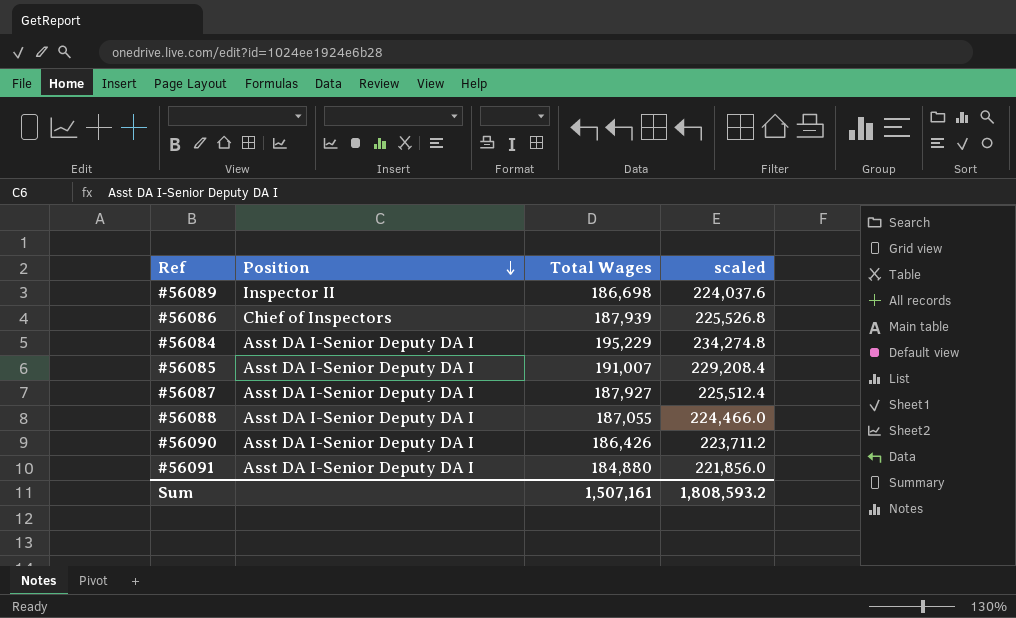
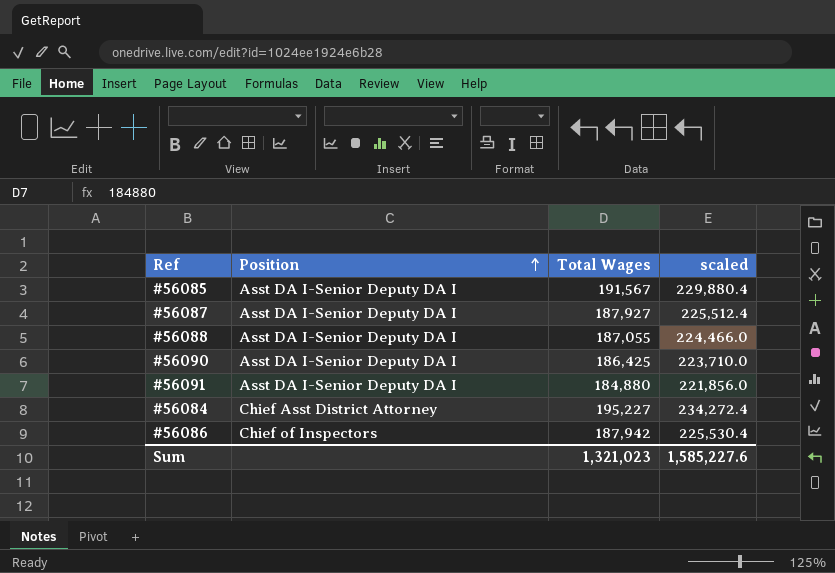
row order: Position descending -> Position ascending
row #56089: Inspector II | 186,698 | 224,037.6 -> none
#56085 | Total Wages: 191,007 -> 191,567
#56085 | scaled: 229,208.4 -> 229,880.4
#56090 | Total Wages: 186,426 -> 186,425
#56090 | scaled: 223,711.2 -> 223,710.0
#56084 | Position: Asst DA I-Senior Deputy DA I -> Chief Asst District Attorney
#56084 | Total Wages: 195,229 -> 195,227
#56084 | scaled: 234,274.8 -> 234,272.4
#56086 | Total Wages: 187,939 -> 187,942
#56086 | scaled: 225,526.8 -> 225,530.4
Sum | Total Wages: 1,507,161 -> 1,321,023
Sum | scaled: 1,808,593.2 -> 1,585,227.6

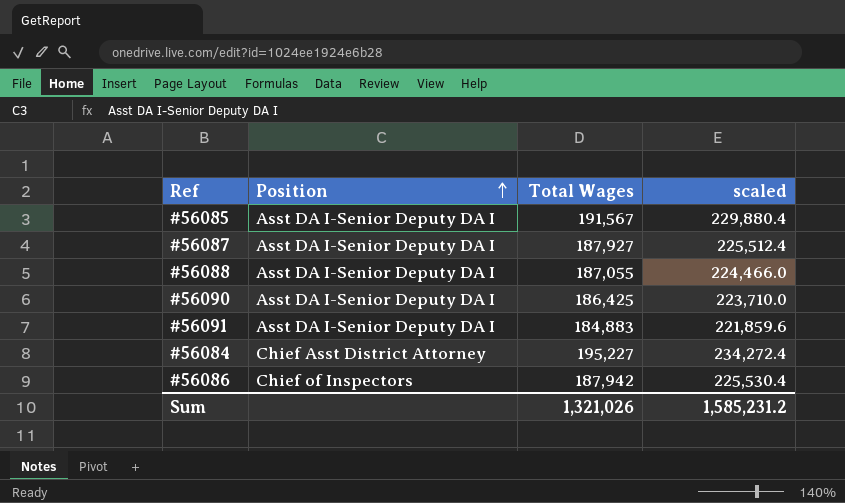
#56091 | Total Wages: 184,880 -> 184,883
#56091 | scaled: 221,856.0 -> 221,859.6
Sum | Total Wages: 1,321,023 -> 1,321,026
Sum | scaled: 1,585,227.6 -> 1,585,231.2

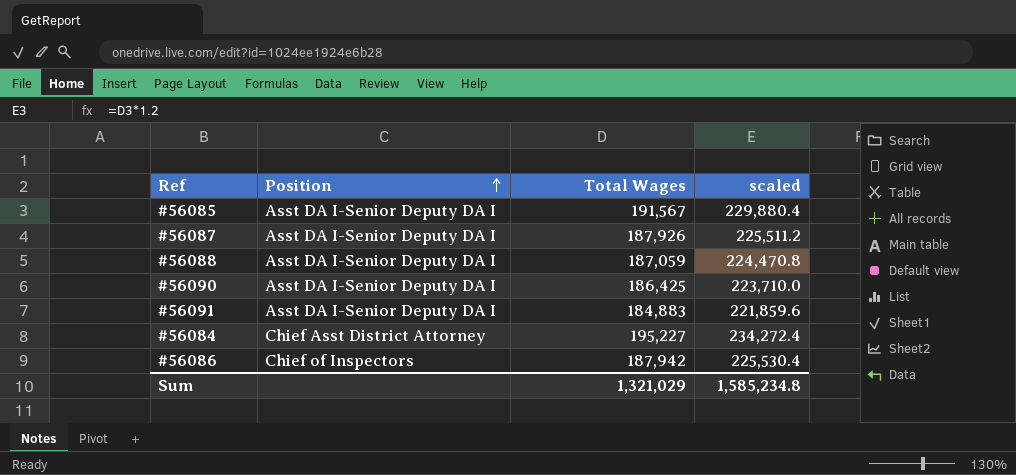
#56087 | Total Wages: 187,927 -> 187,926
#56087 | scaled: 225,512.4 -> 225,511.2
#56088 | Total Wages: 187,055 -> 187,059
#56088 | scaled: 224,466.0 -> 224,470.8
Sum | Total Wages: 1,321,026 -> 1,321,029
Sum | scaled: 1,585,231.2 -> 1,585,234.8

